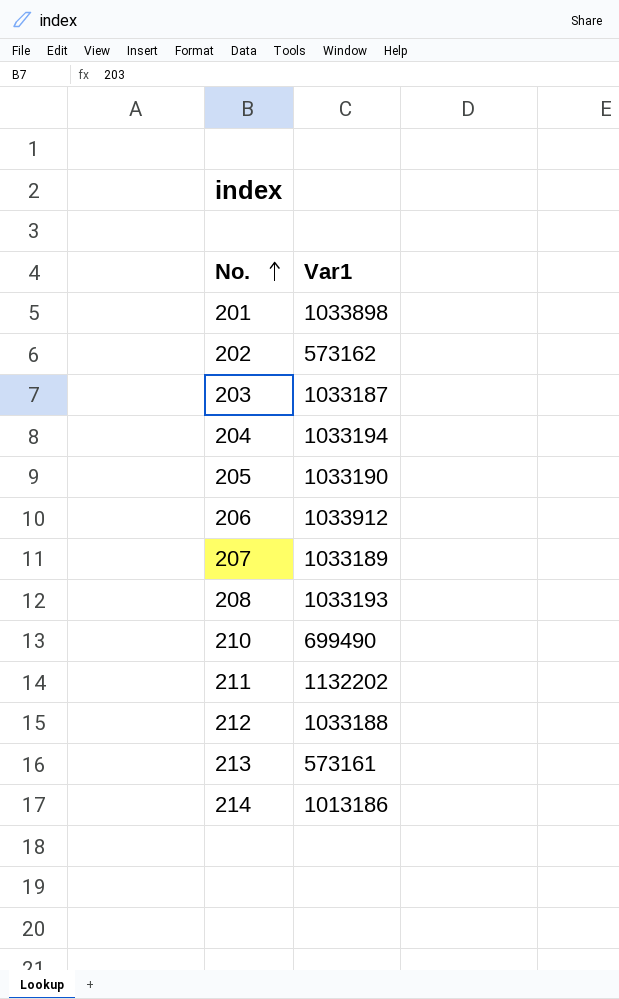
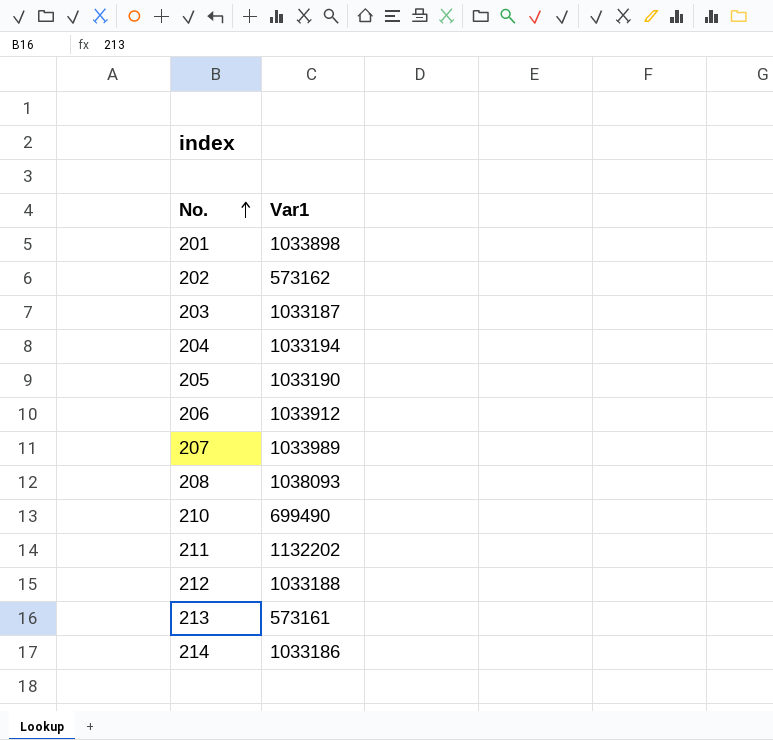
207 | Var1: 1033189 -> 1033989
208 | Var1: 1033193 -> 1038093
214 | Var1: 1013186 -> 1033186

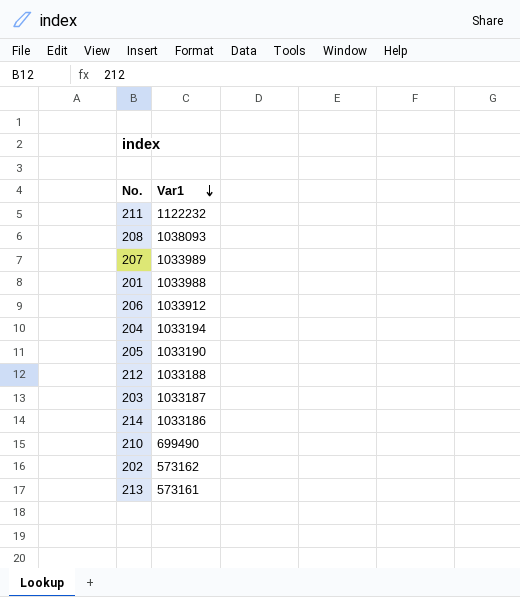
row order: No. ascending -> Var1 descending
211 | Var1: 1132202 -> 1122232
201 | Var1: 1033898 -> 1033988

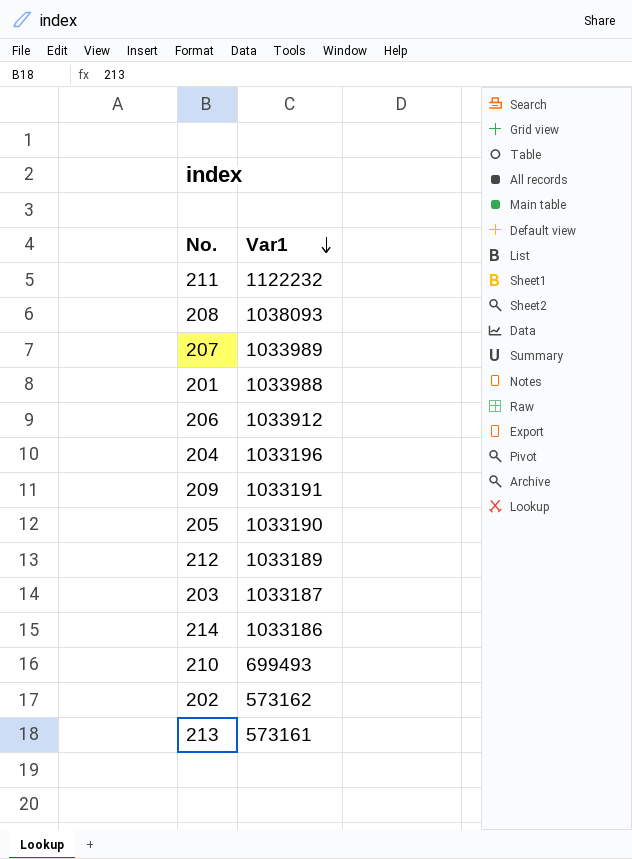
204 | Var1: 1033194 -> 1033196
row 209: none -> 1033191
212 | Var1: 1033188 -> 1033189
210 | Var1: 699490 -> 699493

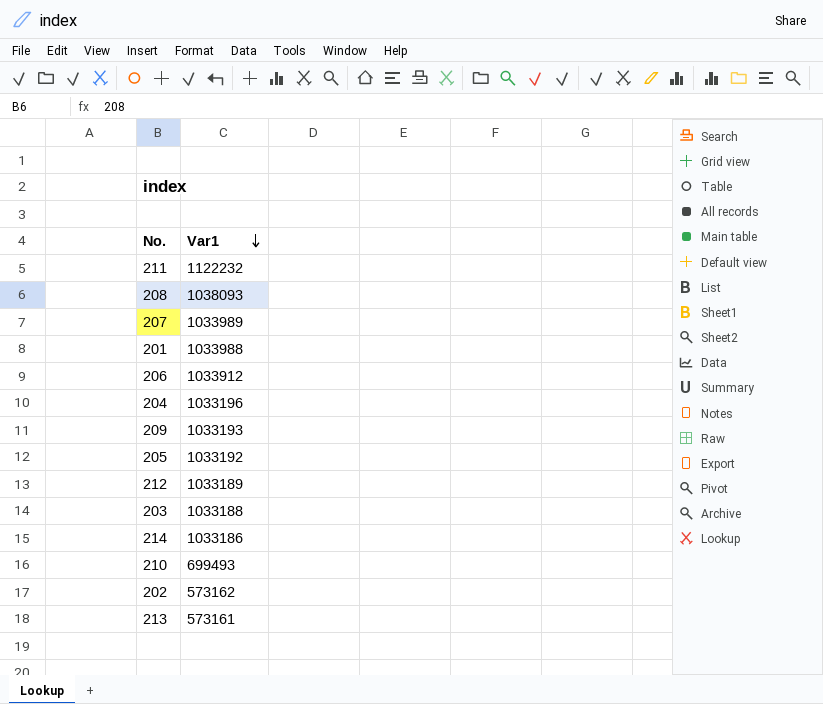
209 | Var1: 1033191 -> 1033193
205 | Var1: 1033190 -> 1033192
203 | Var1: 1033187 -> 1033188

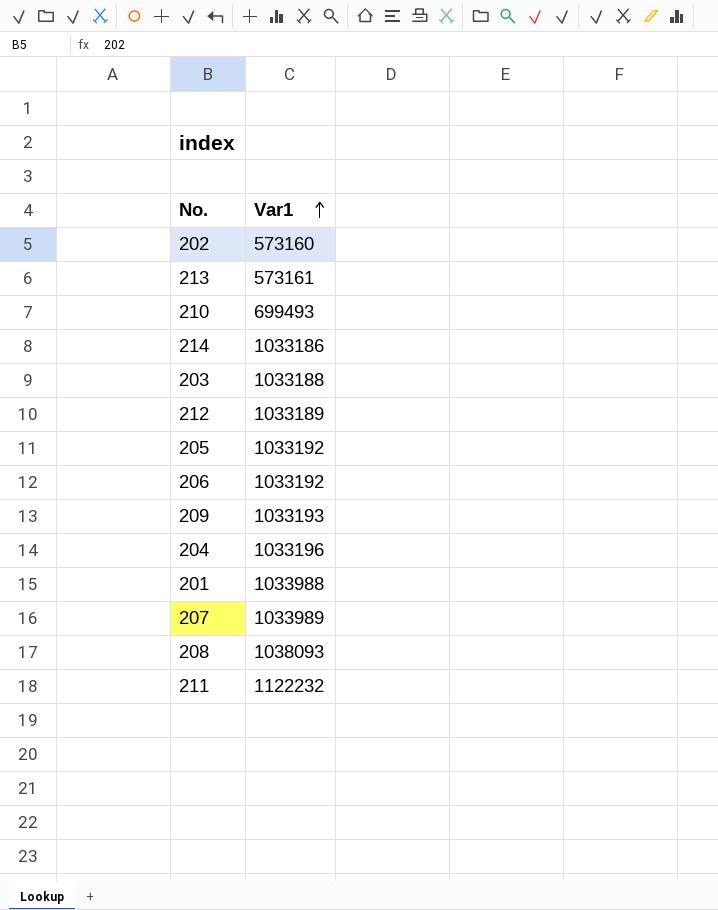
row order: Var1 descending -> Var1 ascending
202 | Var1: 573162 -> 573160
206 | Var1: 1033912 -> 1033192

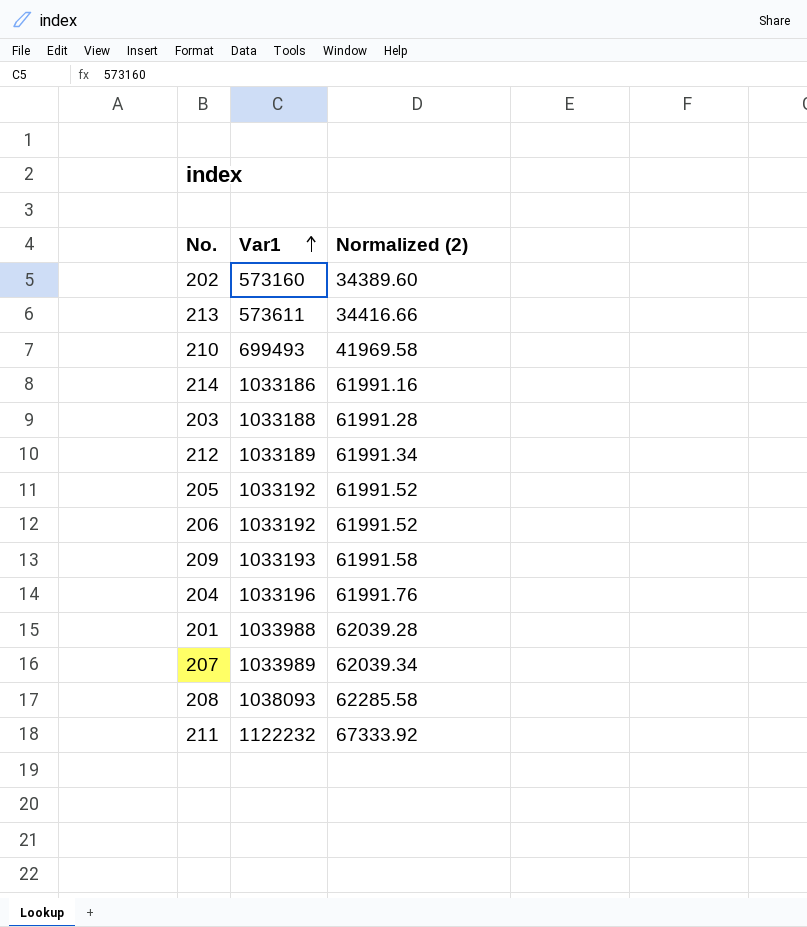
column Normalized (2) | formula: none -> [Var1] * 0.06
213 | Var1: 573161 -> 573611

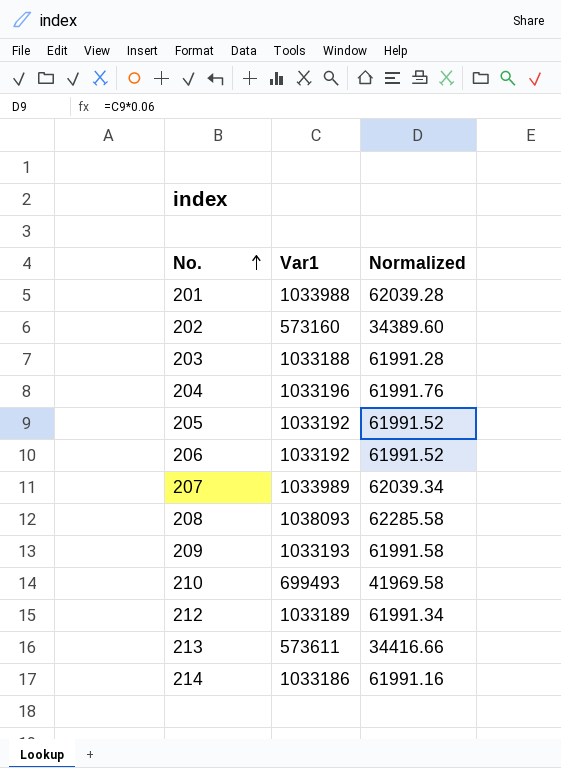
row order: Var1 ascending -> No. ascending
column name: Normalized (2) -> Normalized
row 211: 1122232 | 67333.92 -> none

